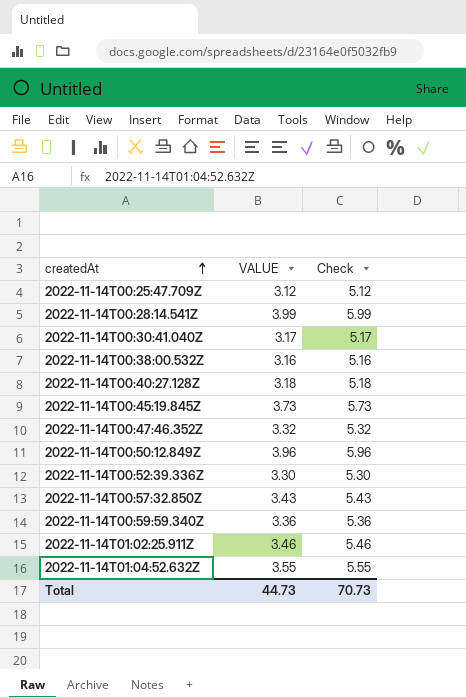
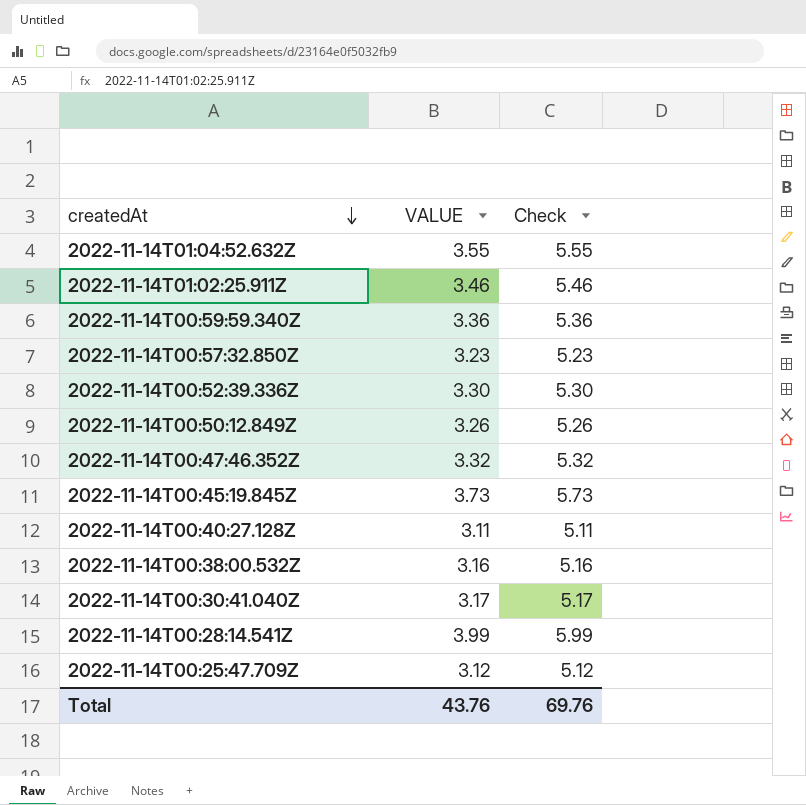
row order: createdAt ascending -> createdAt descending
2022-11-14T00:57:32.850Z | VALUE: 3.43 -> 3.23
2022-11-14T00:57:32.850Z | Check: 5.43 -> 5.23
2022-11-14T00:50:12.849Z | VALUE: 3.96 -> 3.26
2022-11-14T00:50:12.849Z | Check: 5.96 -> 5.26
2022-11-14T00:40:27.128Z | VALUE: 3.18 -> 3.11
2022-11-14T00:40:27.128Z | Check: 5.18 -> 5.11
Total | VALUE: 44.73 -> 43.76
Total | Check: 70.73 -> 69.76

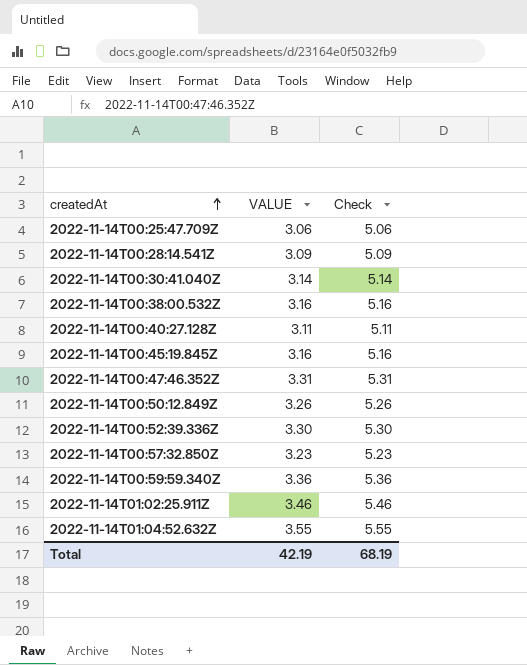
row order: createdAt descending -> createdAt ascending
2022-11-14T00:25:47.709Z | VALUE: 3.12 -> 3.06
2022-11-14T00:25:47.709Z | Check: 5.12 -> 5.06
2022-11-14T00:28:14.541Z | VALUE: 3.99 -> 3.09
2022-11-14T00:28:14.541Z | Check: 5.99 -> 5.09
2022-11-14T00:30:41.040Z | VALUE: 3.17 -> 3.14
2022-11-14T00:30:41.040Z | Check: 5.17 -> 5.14
2022-11-14T00:45:19.845Z | VALUE: 3.73 -> 3.16
2022-11-14T00:45:19.845Z | Check: 5.73 -> 5.16
2022-11-14T00:47:46.352Z | VALUE: 3.32 -> 3.31
2022-11-14T00:47:46.352Z | Check: 5.32 -> 5.31
Total | VALUE: 43.76 -> 42.19
Total | Check: 69.76 -> 68.19

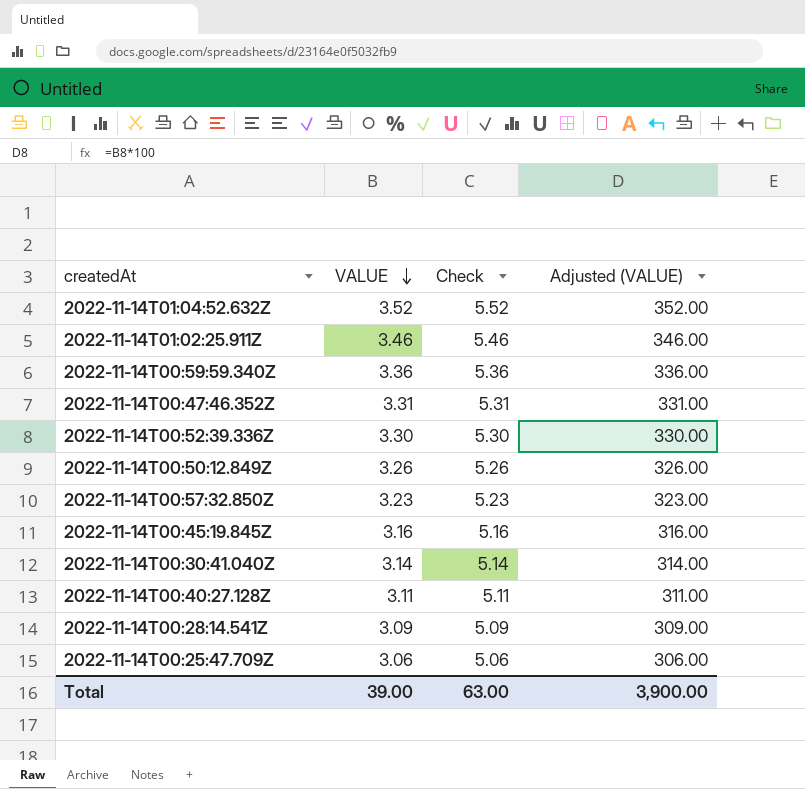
row order: createdAt ascending -> VALUE descending
column Adjusted (VALUE) | formula: none -> [VALUE] * 100
row 2022-11-14T00:38:00.532Z: 3.16 | 5.16 -> none
2022-11-14T01:04:52.632Z | VALUE: 3.55 -> 3.52
2022-11-14T01:04:52.632Z | Check: 5.55 -> 5.52
Total | VALUE: 42.19 -> 39.00
Total | Check: 68.19 -> 63.00

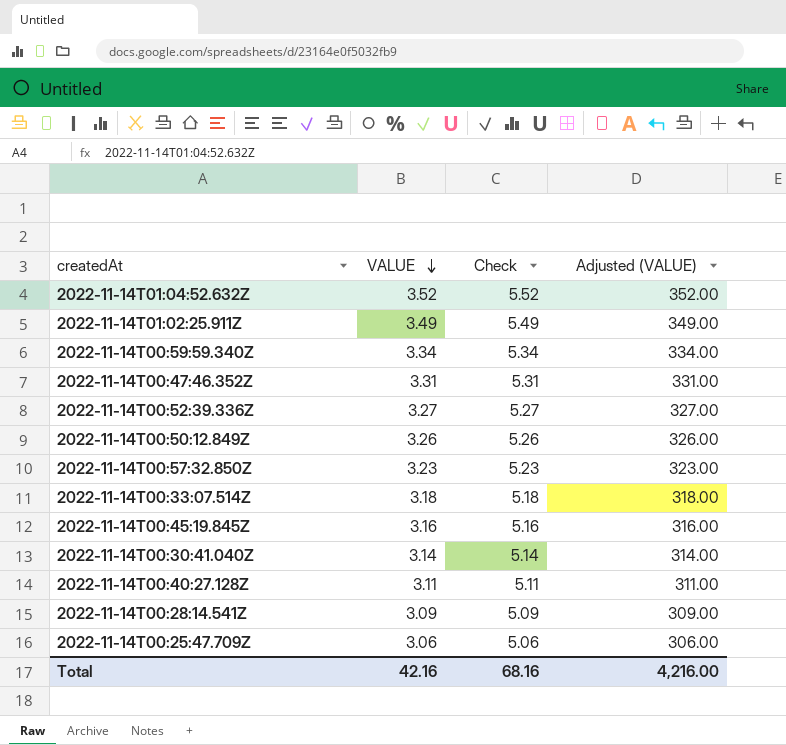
2022-11-14T01:02:25.911Z | VALUE: 3.46 -> 3.49
2022-11-14T01:02:25.911Z | Check: 5.46 -> 5.49
2022-11-14T01:02:25.911Z | Adjusted (VALUE): 346.00 -> 349.00
2022-11-14T00:59:59.340Z | VALUE: 3.36 -> 3.34
2022-11-14T00:59:59.340Z | Check: 5.36 -> 5.34
2022-11-14T00:59:59.340Z | Adjusted (VALUE): 336.00 -> 334.00
2022-11-14T00:52:39.336Z | VALUE: 3.30 -> 3.27
2022-11-14T00:52:39.336Z | Check: 5.30 -> 5.27
2022-11-14T00:52:39.336Z | Adjusted (VALUE): 330.00 -> 327.00
row 2022-11-14T00:33:07.514Z: none -> 3.18 | 5.18 | 318.00
Total | VALUE: 39.00 -> 42.16
Total | Check: 63.00 -> 68.16
Total | Adjusted (VALUE): 3,900.00 -> 4,216.00

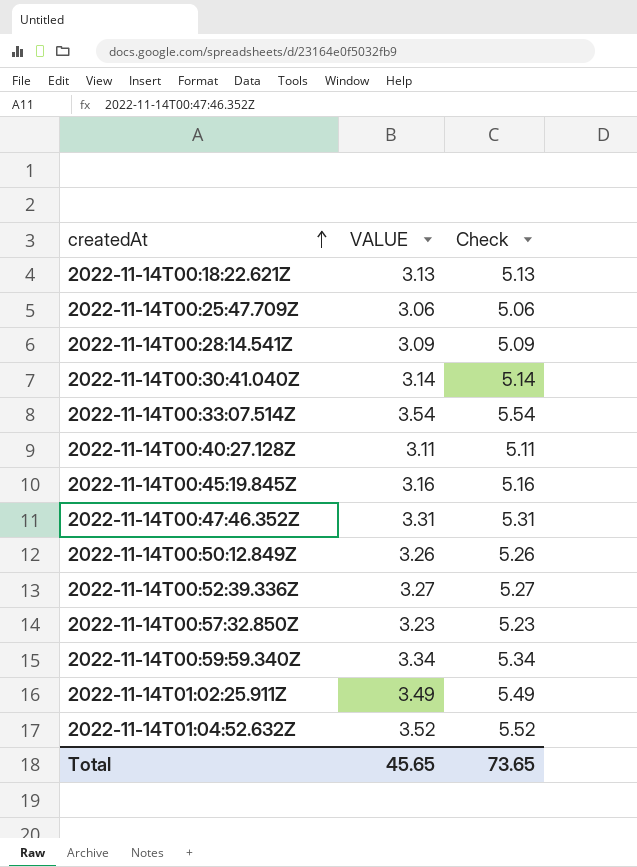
row order: VALUE descending -> createdAt ascending
column Adjusted (VALUE) | formula: [VALUE] * 100 -> none
row 2022-11-14T00:18:22.621Z: none -> 3.13 | 5.13
2022-11-14T00:33:07.514Z | VALUE: 3.18 -> 3.54
2022-11-14T00:33:07.514Z | Check: 5.18 -> 5.54
Total | VALUE: 42.16 -> 45.65
Total | Check: 68.16 -> 73.65

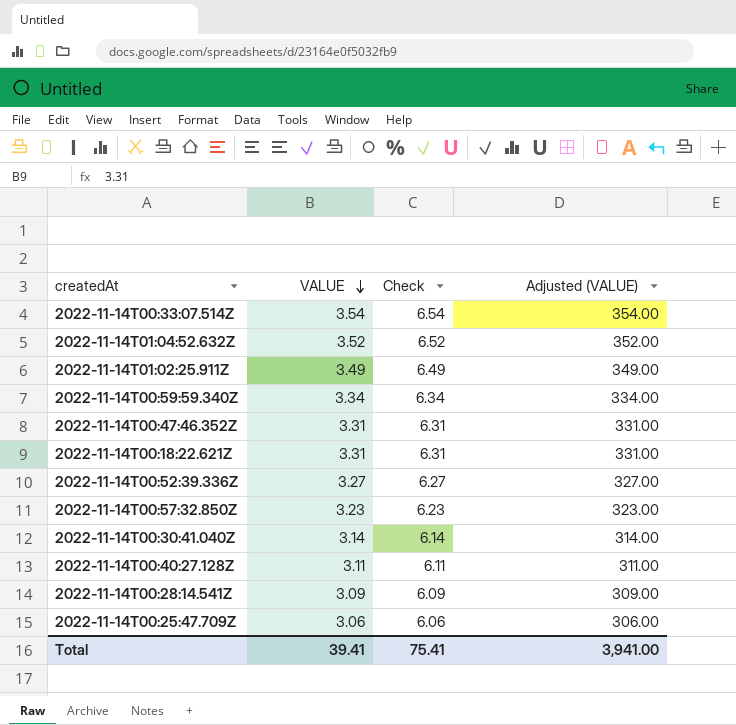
row order: createdAt ascending -> VALUE descending
column Check | formula: [VALUE] + 2 -> [VALUE] + 3
column Adjusted (VALUE) | formula: none -> [VALUE] * 100
row 2022-11-14T00:45:19.845Z: 3.16 | 5.16 -> none
row 2022-11-14T00:50:12.849Z: 3.26 | 5.26 -> none
2022-11-14T00:18:22.621Z | VALUE: 3.13 -> 3.31
Total | VALUE: 45.65 -> 39.41
Total | Check: 73.65 -> 75.41

